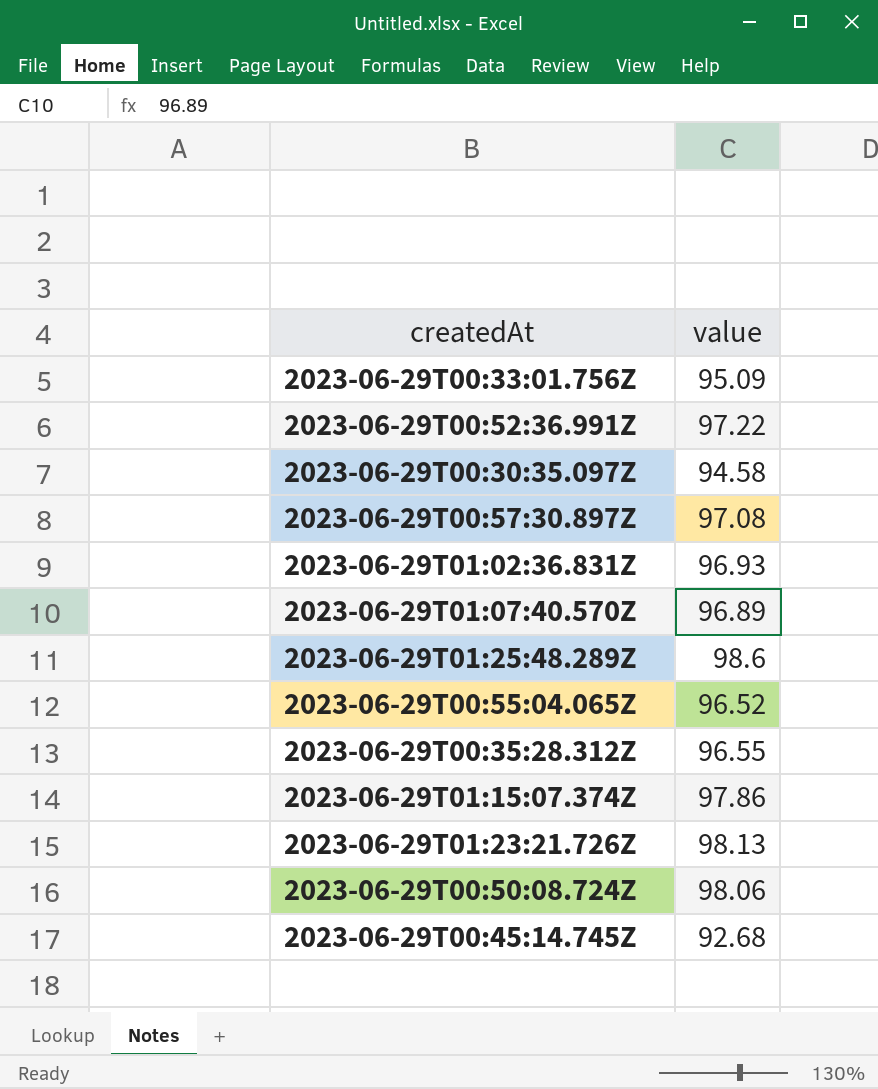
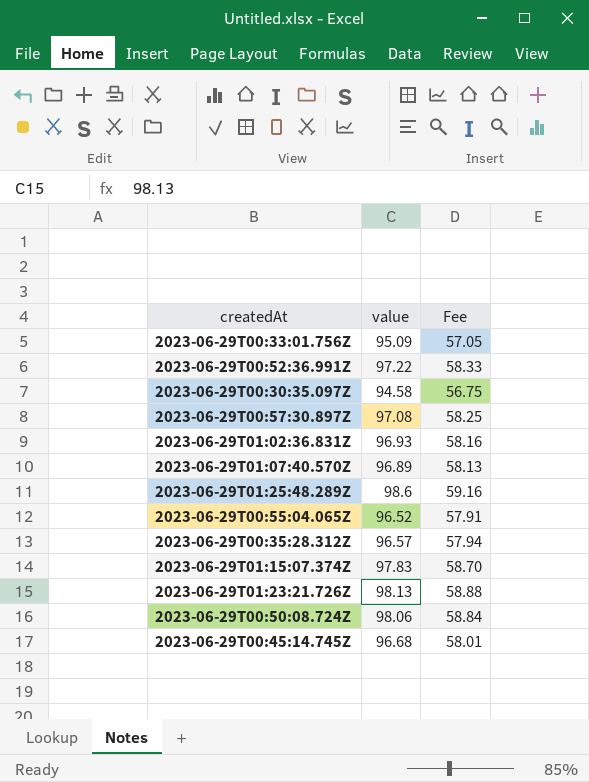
column Fee | formula: none -> [value] * 0.6
2023-06-29T00:35:28.312Z | value: 96.55 -> 96.57
2023-06-29T01:15:07.374Z | value: 97.86 -> 97.83
2023-06-29T00:45:14.745Z | value: 92.68 -> 96.68

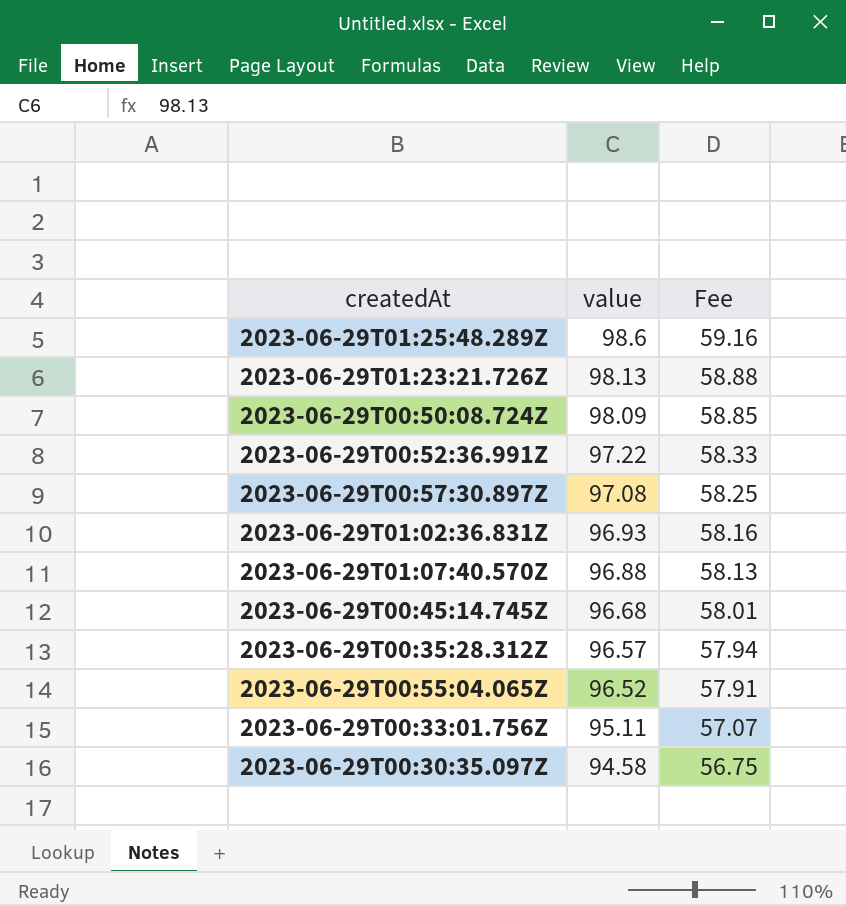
row order: none -> value descending
row 2023-06-29T01:15:07.374Z: 97.83 | 58.70 -> none
2023-06-29T00:50:08.724Z | value: 98.06 -> 98.09
2023-06-29T00:50:08.724Z | Fee: 58.84 -> 58.85
2023-06-29T01:07:40.570Z | value: 96.89 -> 96.88
2023-06-29T00:33:01.756Z | value: 95.09 -> 95.11
2023-06-29T00:33:01.756Z | Fee: 57.05 -> 57.07

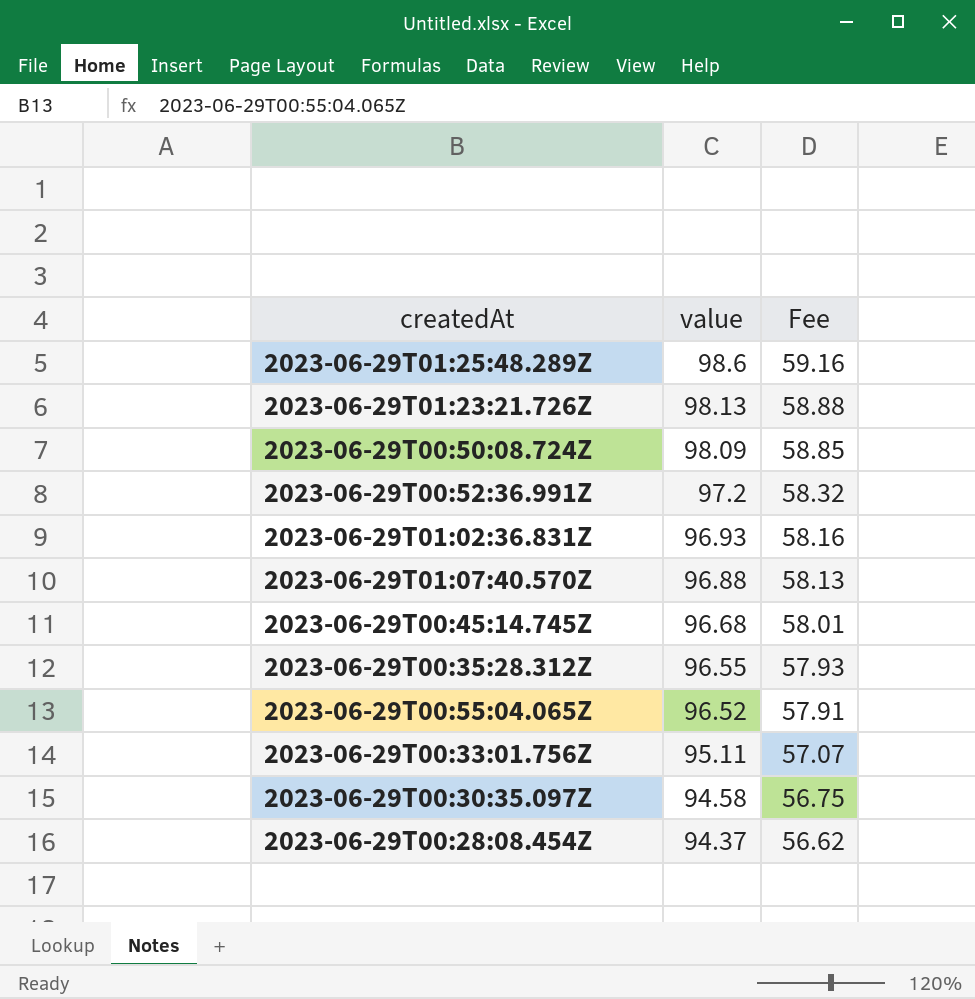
row 2023-06-29T00:57:30.897Z: 97.08 | 58.25 -> none
2023-06-29T00:52:36.991Z | value: 97.22 -> 97.2
2023-06-29T00:52:36.991Z | Fee: 58.33 -> 58.32
2023-06-29T00:35:28.312Z | value: 96.57 -> 96.55
2023-06-29T00:35:28.312Z | Fee: 57.94 -> 57.93
row 2023-06-29T00:28:08.454Z: none -> 94.37 | 56.62

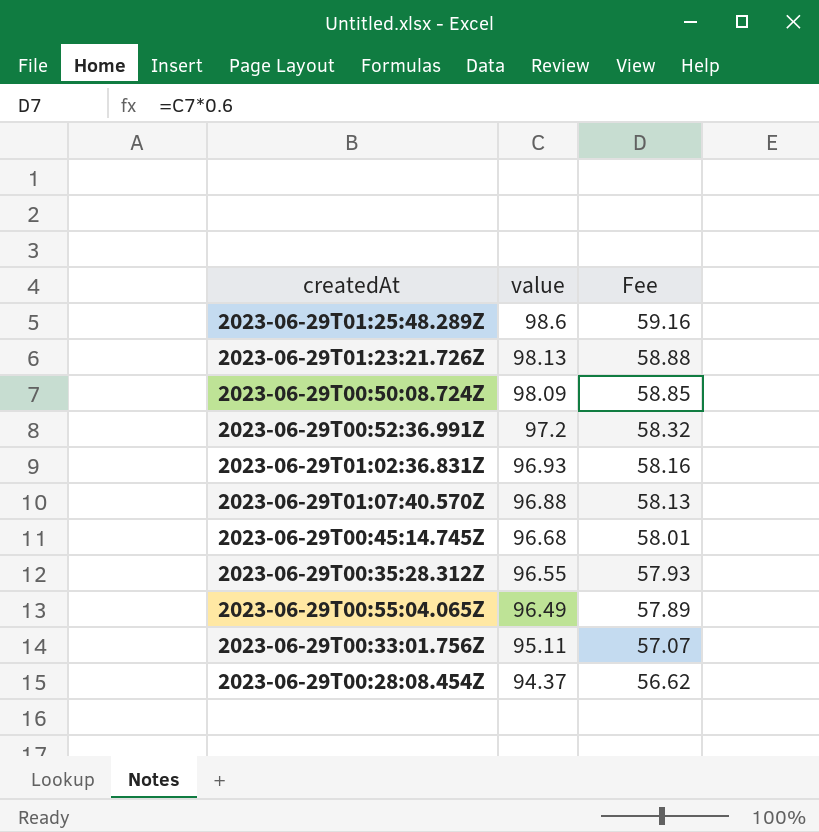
row 2023-06-29T00:30:35.097Z: 94.58 | 56.75 -> none
2023-06-29T00:55:04.065Z | value: 96.52 -> 96.49
2023-06-29T00:55:04.065Z | Fee: 57.91 -> 57.89

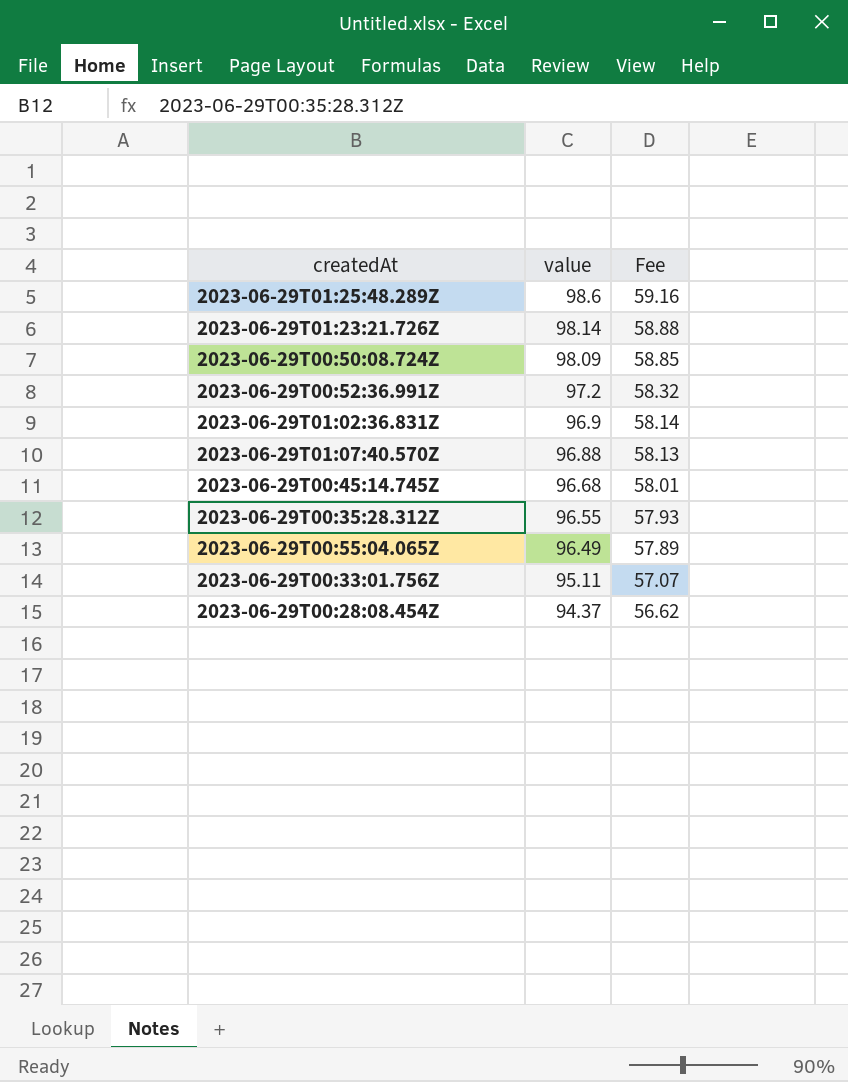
2023-06-29T01:23:21.726Z | value: 98.13 -> 98.14
2023-06-29T01:02:36.831Z | value: 96.93 -> 96.9
2023-06-29T01:02:36.831Z | Fee: 58.16 -> 58.14

